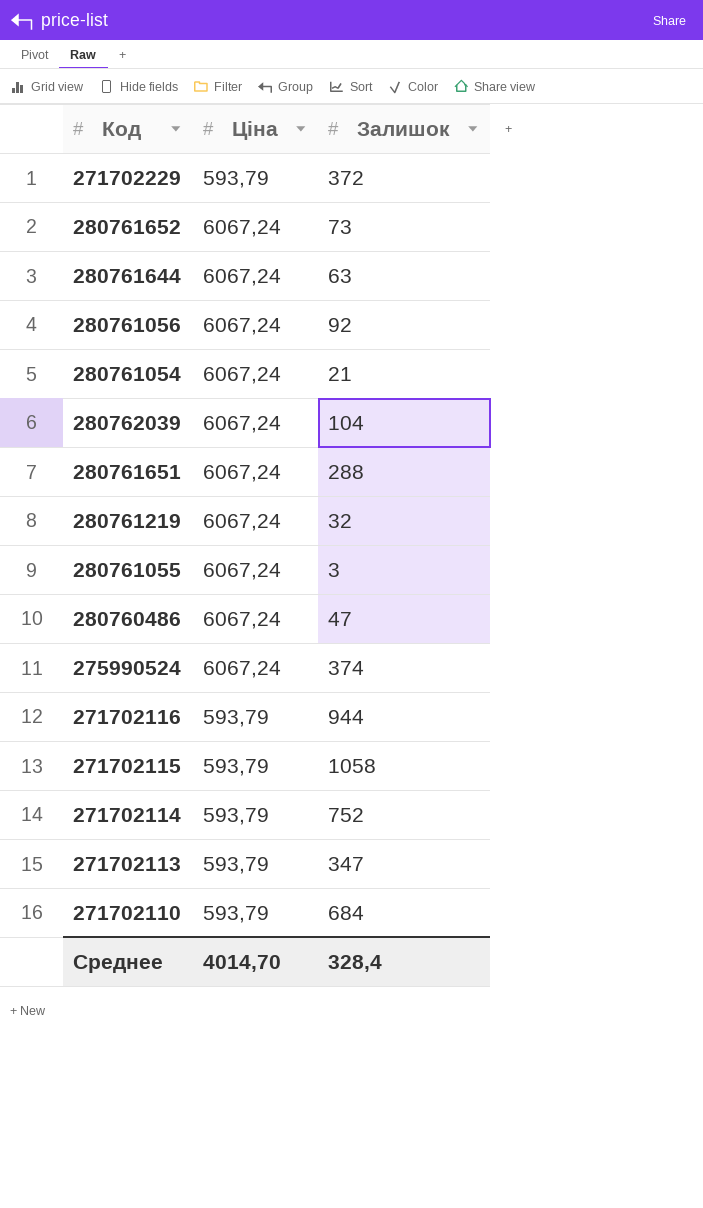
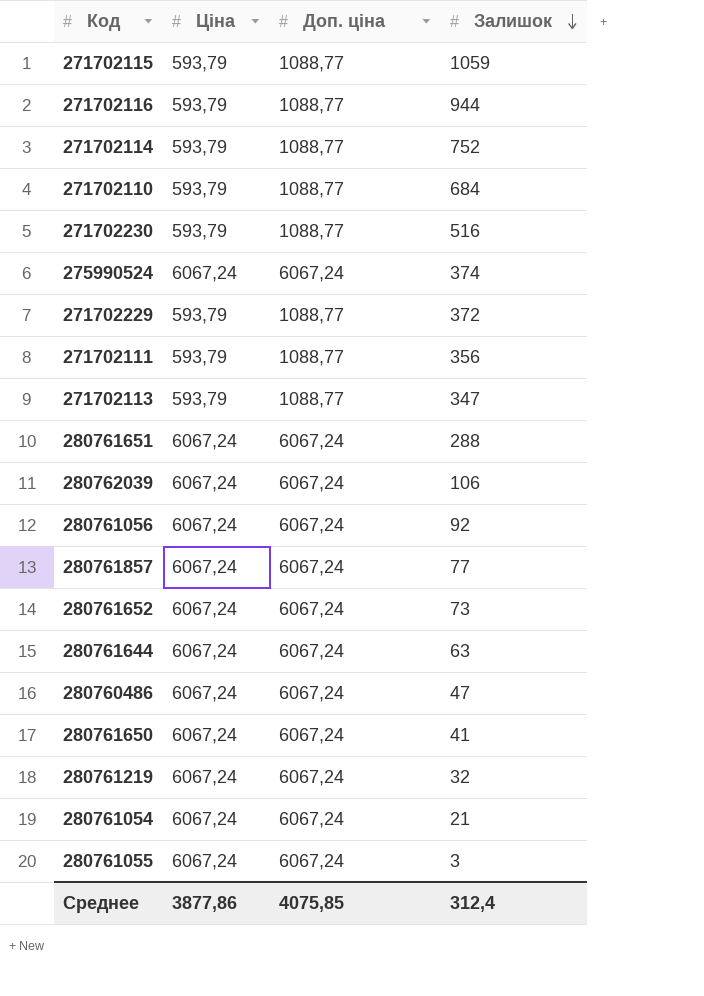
row order: none -> Залишок descending
column Доп. ціна | position: none -> 3
271702115 | Залишок: 1058 -> 1059
row 271702230: none -> 593,79 | 1088,77 | 516
row 271702111: none -> 593,79 | 1088,77 | 356
280762039 | Залишок: 104 -> 106
row 280761857: none -> 6067,24 | 6067,24 | 77
row 280761650: none -> 6067,24 | 6067,24 | 41
Среднее | Ціна: 4014,70 -> 3877,86
Среднее | Залишок: 328,4 -> 312,4

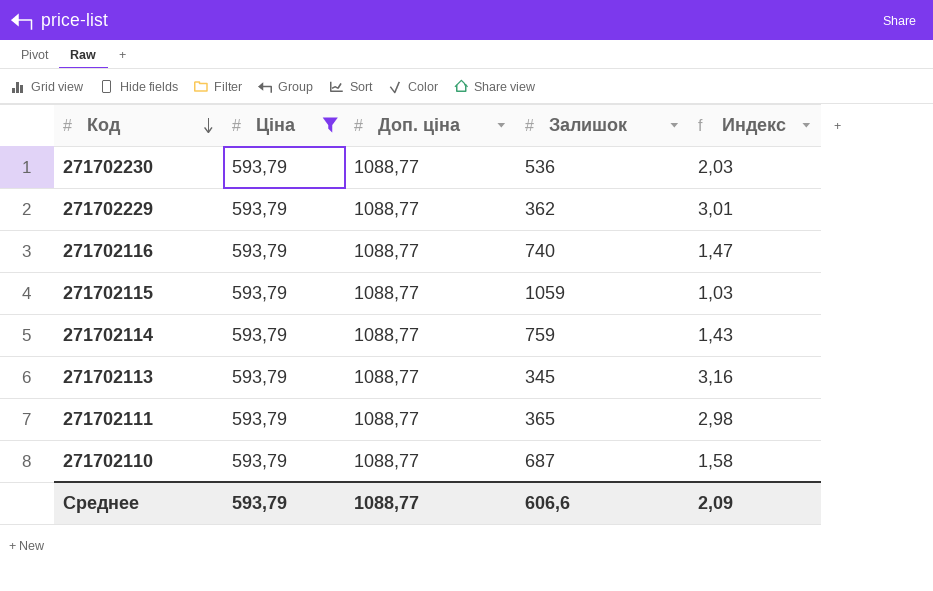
filter: none -> Ціна = 593,79
row order: Залишок descending -> Код descending
column Индекс | formula: none -> [Доп. ціна] / [Залишок]
271702230 | Залишок: 516 -> 536
271702229 | Залишок: 372 -> 362
271702116 | Залишок: 944 -> 740
271702114 | Залишок: 752 -> 759
271702113 | Залишок: 347 -> 345
271702111 | Залишок: 356 -> 365
271702110 | Залишок: 684 -> 687
Среднее | Ціна: 3877,86 -> 593,79
Среднее | Доп. ціна: 4075,85 -> 1088,77
Среднее | Залишок: 312,4 -> 606,6

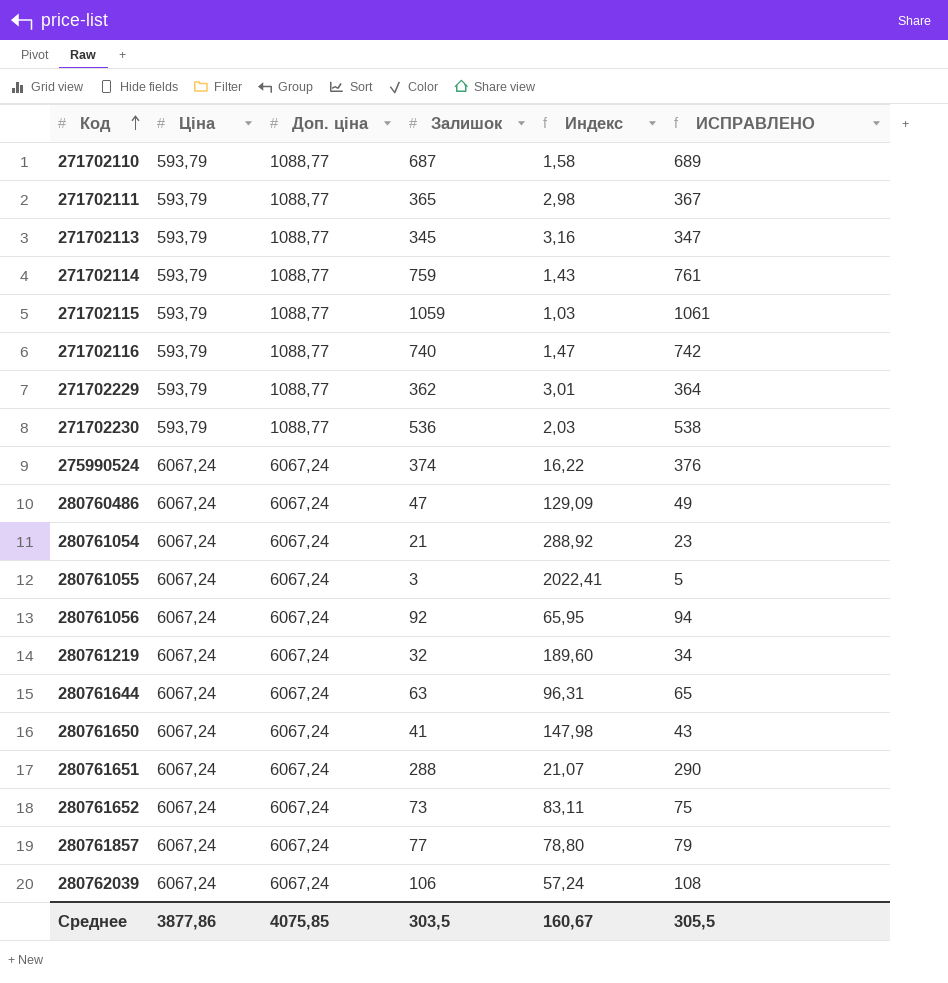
filter: Ціна = 593,79 -> none
row order: Код descending -> Код ascending
column ИСПРАВЛЕНО | formula: none -> [Залишок] + 2
Среднее | Ціна: 593,79 -> 3877,86
Среднее | Доп. ціна: 1088,77 -> 4075,85
Среднее | Залишок: 606,6 -> 303,5
Среднее | Индекс: 2,09 -> 160,67

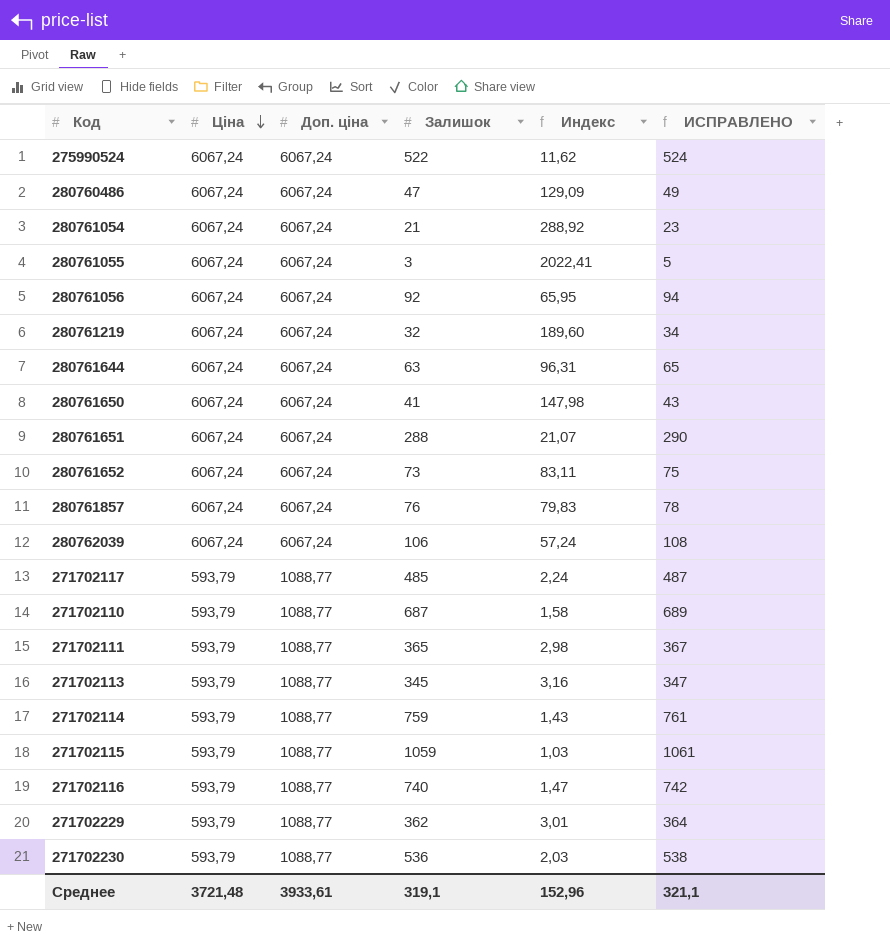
row order: Код ascending -> Ціна descending
275990524 | Залишок: 374 -> 522
275990524 | Индекс: 16,22 -> 11,62
275990524 | ИСПРАВЛЕНО: 376 -> 524
280761857 | Залишок: 77 -> 76
280761857 | Индекс: 78,80 -> 79,83
280761857 | ИСПРАВЛЕНО: 79 -> 78
row 271702117: none -> 593,79 | 1088,77 | 485 | 2,24 | 487
Среднее | Ціна: 3877,86 -> 3721,48
Среднее | Доп. ціна: 4075,85 -> 3933,61
Среднее | Залишок: 303,5 -> 319,1
Среднее | Индекс: 160,67 -> 152,96
Среднее | ИСПРАВЛЕНО: 305,5 -> 321,1

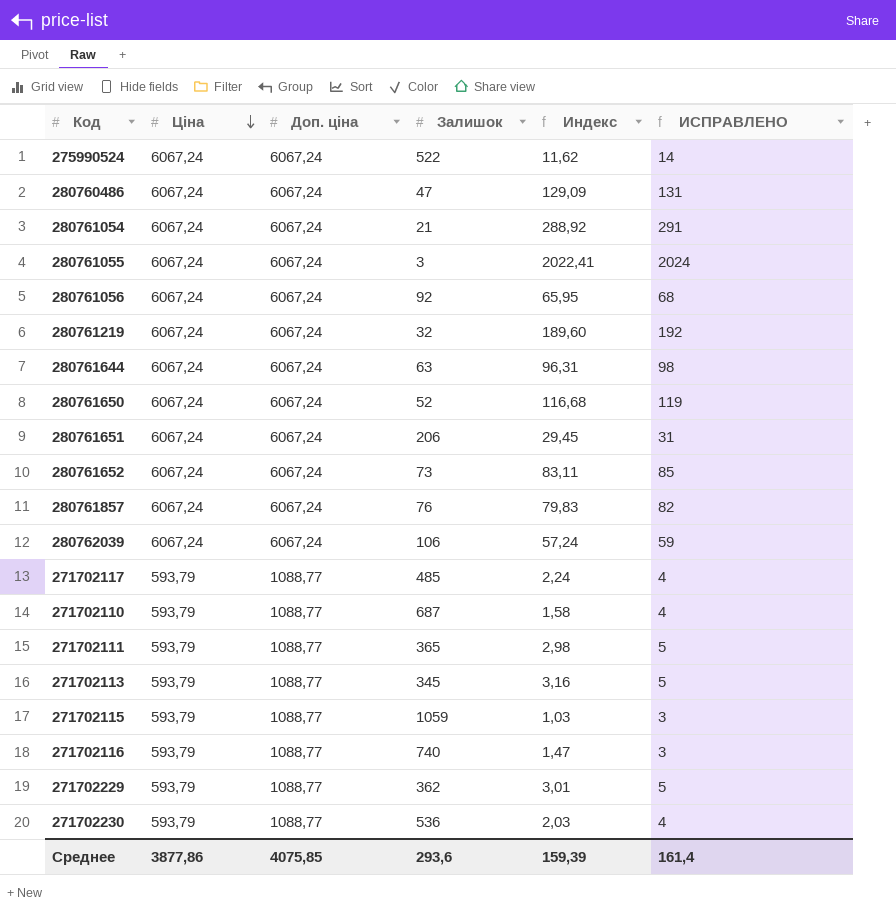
column ИСПРАВЛЕНО | formula: [Залишок] + 2 -> [Индекс] + 2
row 271702114: 593,79 | 1088,77 | 759 | 1,43 | 761 -> none
280761650 | Залишок: 41 -> 52
280761650 | Индекс: 147,98 -> 116,68
280761651 | Залишок: 288 -> 206
280761651 | Индекс: 21,07 -> 29,45
Среднее | Ціна: 3721,48 -> 3877,86
Среднее | Доп. ціна: 3933,61 -> 4075,85
Среднее | Залишок: 319,1 -> 293,6
Среднее | Индекс: 152,96 -> 159,39
Среднее | ИСПРАВЛЕНО: 321,1 -> 161,4

